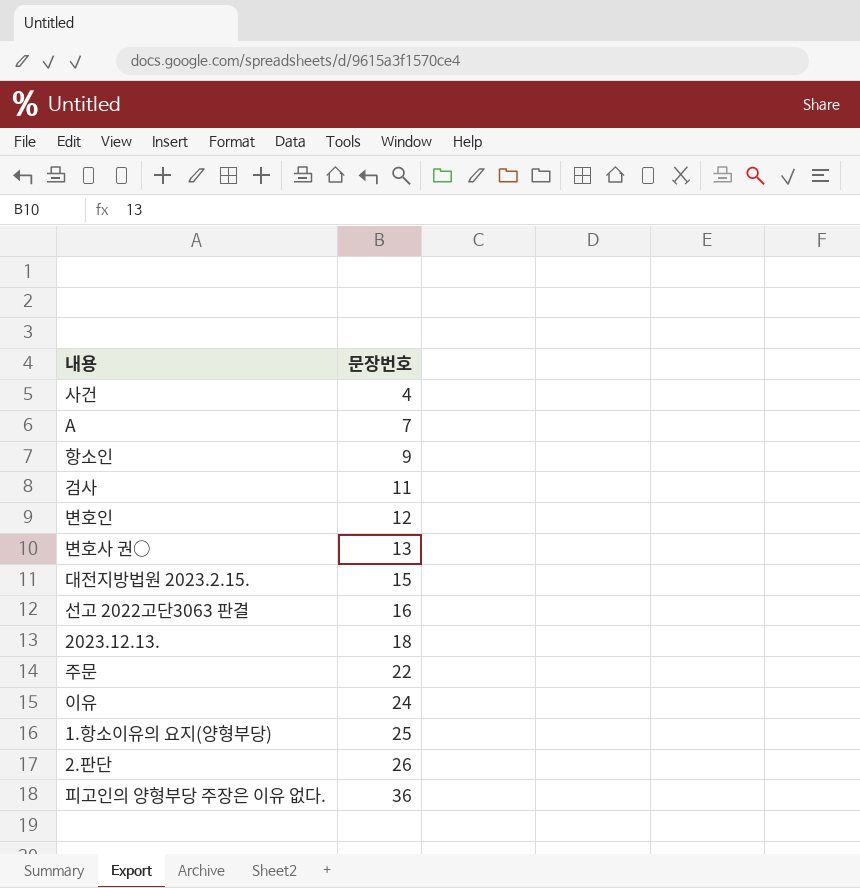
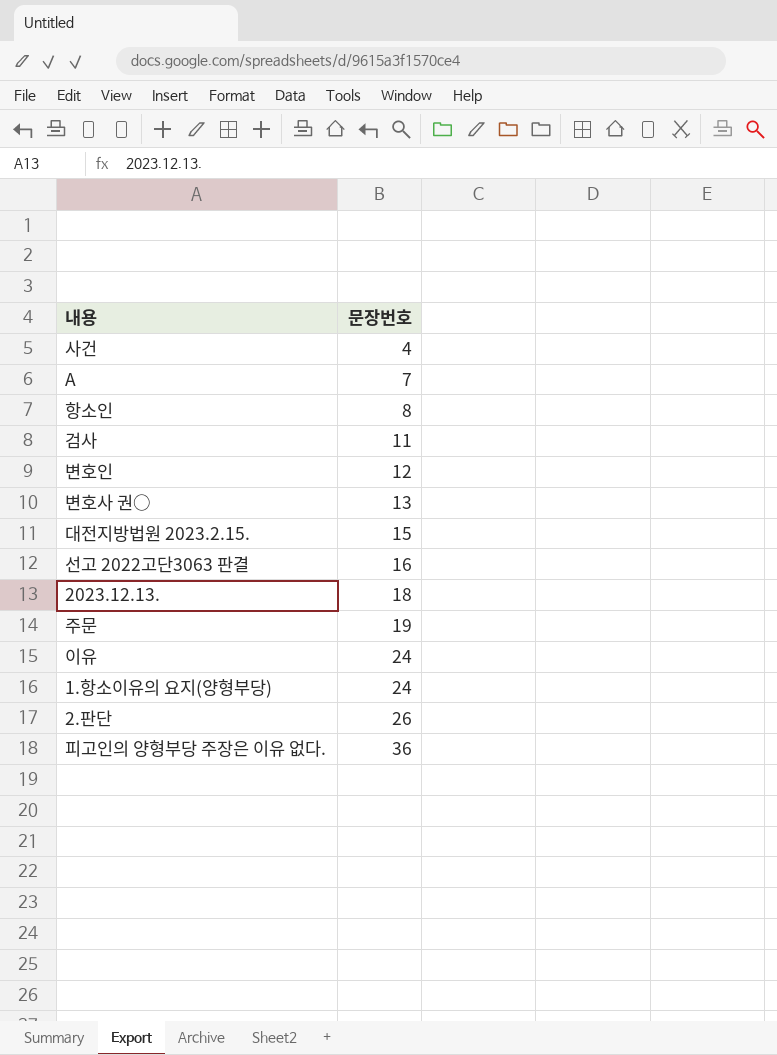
항소인 | 문장번호: 9 -> 8
주문 | 문장번호: 22 -> 19
1.항소이유의 요지(양형부당) | 문장번호: 25 -> 24

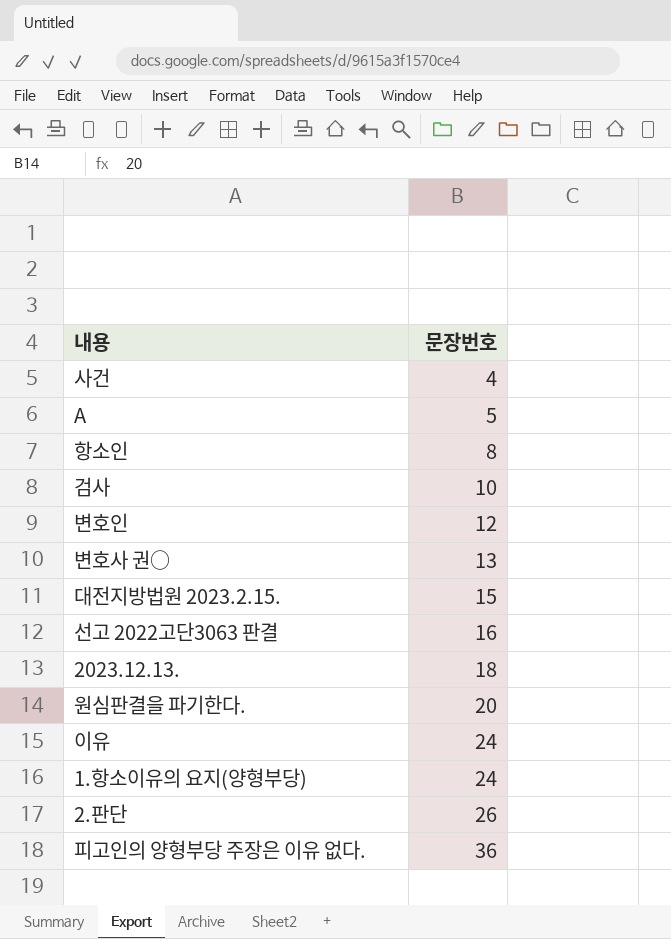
row 주문: 19 -> none
A | 문장번호: 7 -> 5
검사 | 문장번호: 11 -> 10
row 원심판결을 파기한다.: none -> 20

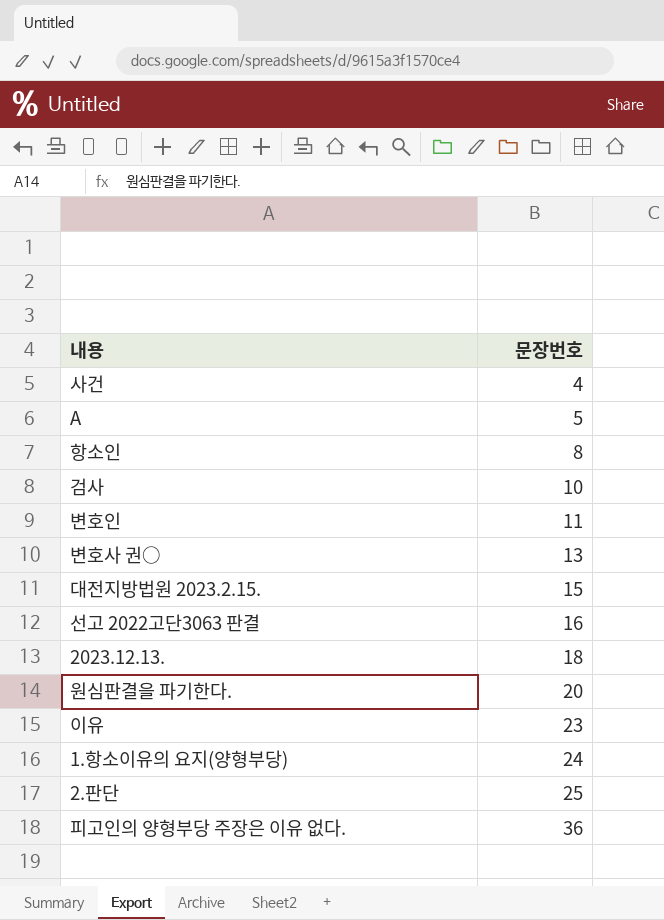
변호인 | 문장번호: 12 -> 11
이유 | 문장번호: 24 -> 23
2.판단 | 문장번호: 26 -> 25

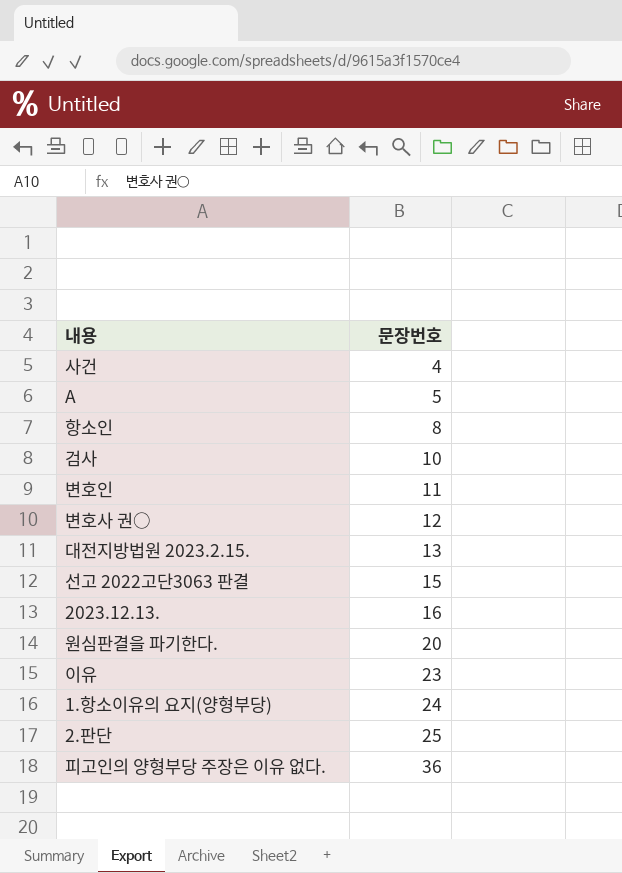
변호사 권○ | 문장번호: 13 -> 12
대전지방법원 2023.2.15. | 문장번호: 15 -> 13
선고 2022고단3063 판결 | 문장번호: 16 -> 15
2023.12.13. | 문장번호: 18 -> 16

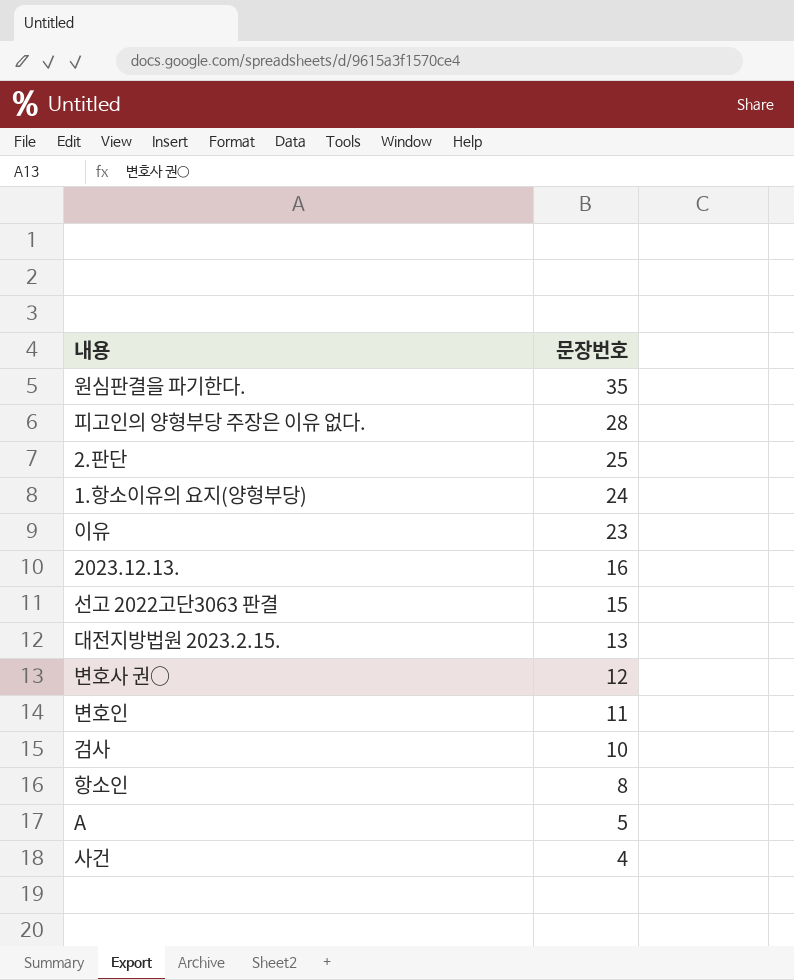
row order: 문장번호 ascending -> 문장번호 descending
원심판결을 파기한다. | 문장번호: 20 -> 35
피고인의 양형부당 주장은 이유 없다. | 문장번호: 36 -> 28

